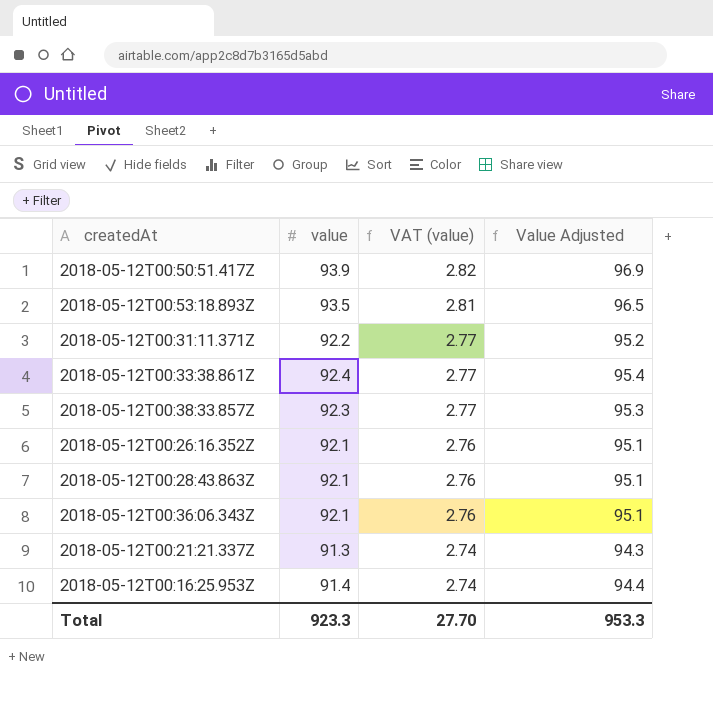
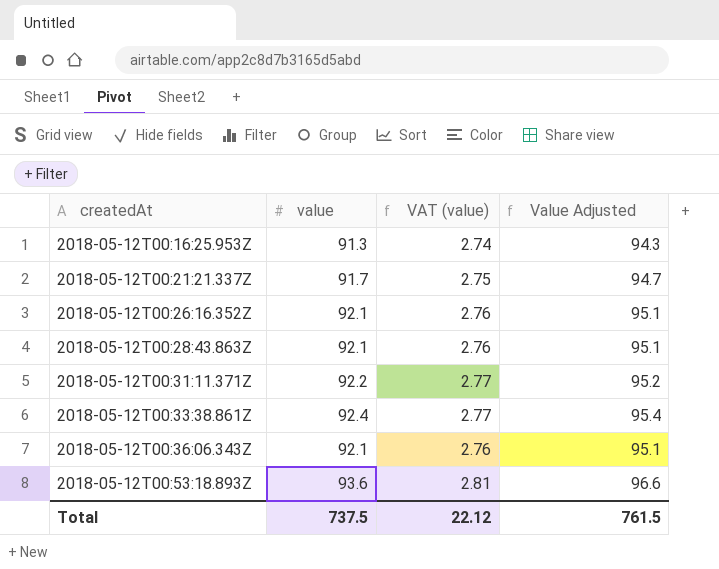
row order: VAT (value) descending -> createdAt ascending
row 2018-05-12T00:50:51.417Z: 93.9 | 2.82 | 96.9 -> none
row 2018-05-12T00:38:33.857Z: 92.3 | 2.77 | 95.3 -> none
2018-05-12T00:16:25.953Z | value: 91.4 -> 91.3
2018-05-12T00:16:25.953Z | Value Adjusted: 94.4 -> 94.3
2018-05-12T00:21:21.337Z | value: 91.3 -> 91.7
2018-05-12T00:21:21.337Z | VAT (value): 2.74 -> 2.75
2018-05-12T00:21:21.337Z | Value Adjusted: 94.3 -> 94.7
2018-05-12T00:53:18.893Z | value: 93.5 -> 93.6
2018-05-12T00:53:18.893Z | Value Adjusted: 96.5 -> 96.6
Total | value: 923.3 -> 737.5
Total | VAT (value): 27.70 -> 22.12
Total | Value Adjusted: 953.3 -> 761.5

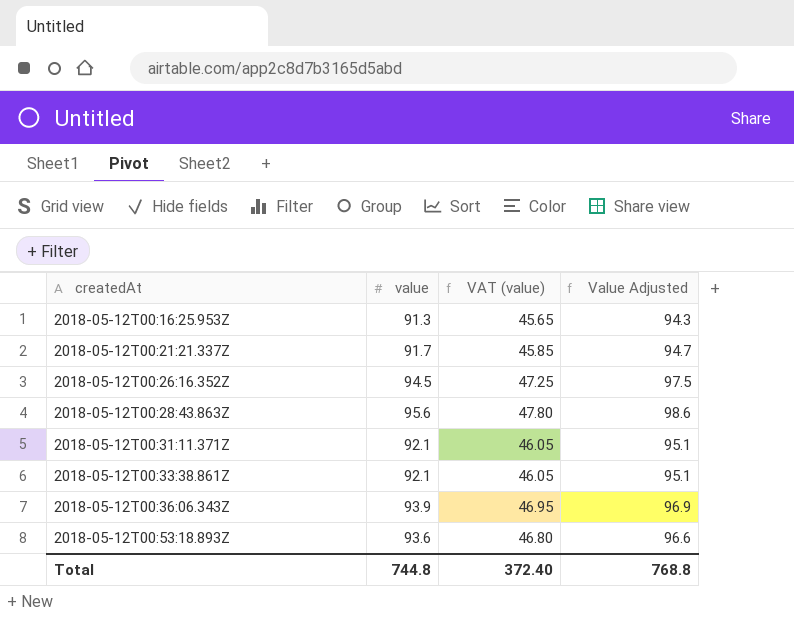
column VAT (value) | formula: [value] * 0.03 -> [value] * 0.5
2018-05-12T00:26:16.352Z | value: 92.1 -> 94.5
2018-05-12T00:26:16.352Z | Value Adjusted: 95.1 -> 97.5
2018-05-12T00:28:43.863Z | value: 92.1 -> 95.6
2018-05-12T00:28:43.863Z | Value Adjusted: 95.1 -> 98.6
2018-05-12T00:31:11.371Z | value: 92.2 -> 92.1
2018-05-12T00:31:11.371Z | Value Adjusted: 95.2 -> 95.1
2018-05-12T00:33:38.861Z | value: 92.4 -> 92.1
2018-05-12T00:33:38.861Z | Value Adjusted: 95.4 -> 95.1
2018-05-12T00:36:06.343Z | value: 92.1 -> 93.9
2018-05-12T00:36:06.343Z | Value Adjusted: 95.1 -> 96.9
Total | value: 737.5 -> 744.8
Total | VAT (value): 22.12 -> 372.40
Total | Value Adjusted: 761.5 -> 768.8

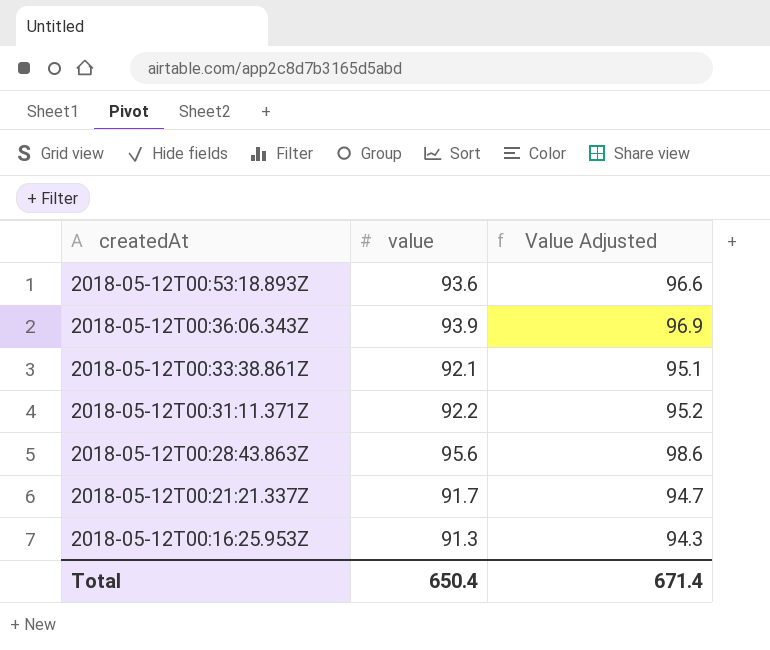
row order: createdAt ascending -> createdAt descending
column VAT (value) | formula: [value] * 0.5 -> none
row 2018-05-12T00:26:16.352Z: 94.5 | 47.25 | 97.5 -> none
2018-05-12T00:31:11.371Z | value: 92.1 -> 92.2
2018-05-12T00:31:11.371Z | Value Adjusted: 95.1 -> 95.2
Total | value: 744.8 -> 650.4
Total | Value Adjusted: 768.8 -> 671.4

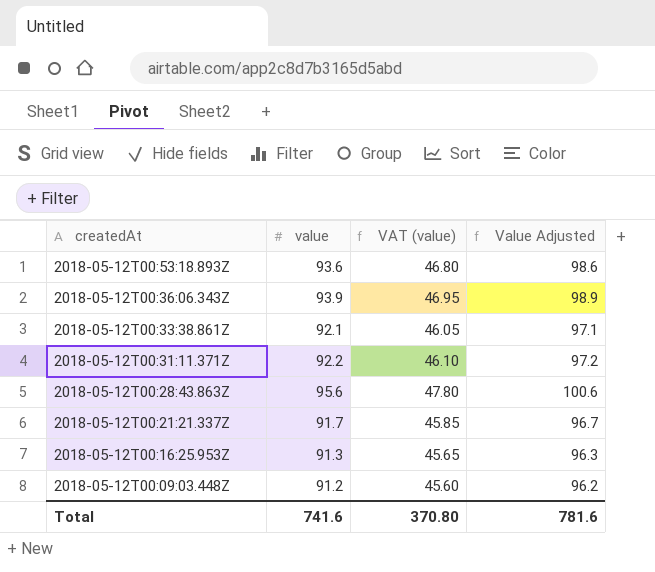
column VAT (value) | formula: none -> [value] * 0.5
column Value Adjusted | formula: [value] + 3 -> [value] + 5
row 2018-05-12T00:09:03.448Z: none -> 91.2 | 45.60 | 96.2
Total | value: 650.4 -> 741.6
Total | Value Adjusted: 671.4 -> 781.6

